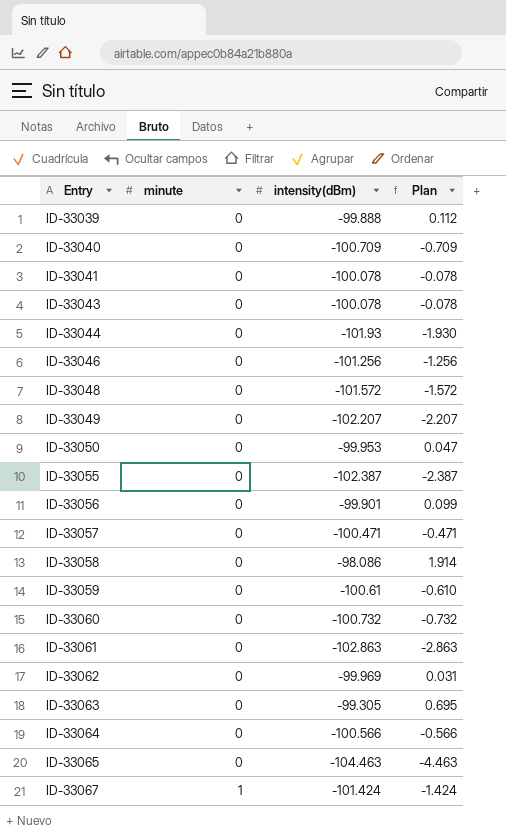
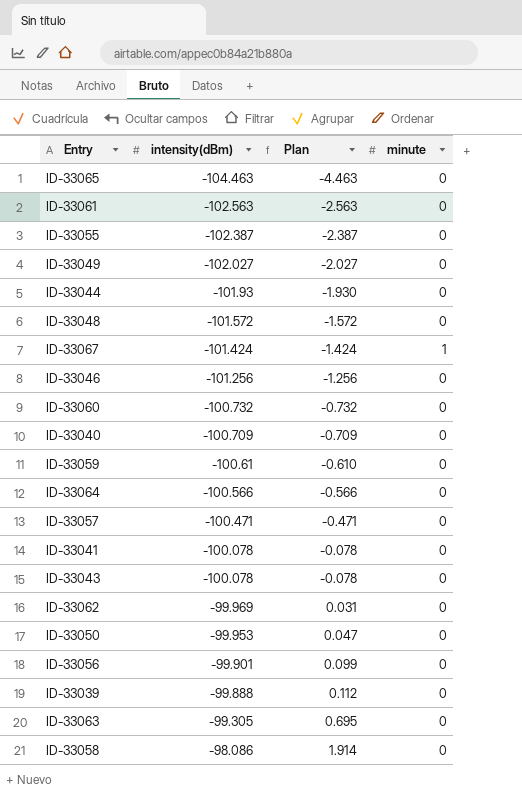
row order: Entry ascending -> intensity(dBm) ascending
column minute | position: 2 -> 4
ID-33061 | intensity(dBm): -102.863 -> -102.563
ID-33061 | Plan: -2.863 -> -2.563
ID-33049 | intensity(dBm): -102.207 -> -102.027
ID-33049 | Plan: -2.207 -> -2.027

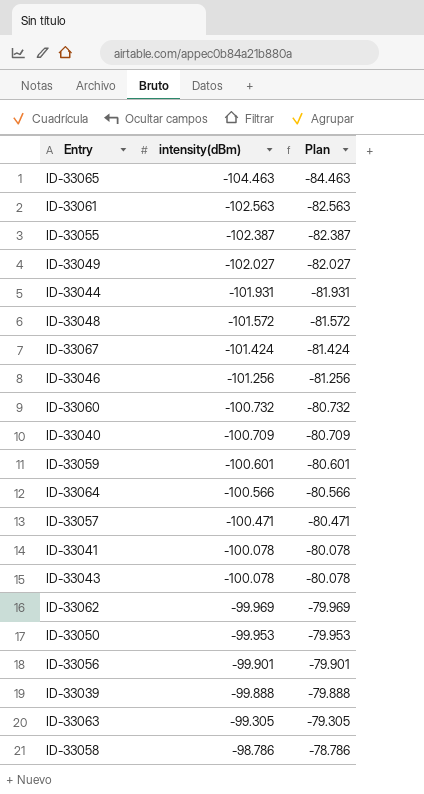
column minute | position: 4 -> none
column Plan | formula: [intensity(dBm)] + 100 -> [intensity(dBm)] + 20
ID-33044 | intensity(dBm): -101.93 -> -101.931
ID-33059 | intensity(dBm): -100.61 -> -100.601
ID-33058 | intensity(dBm): -98.086 -> -98.786

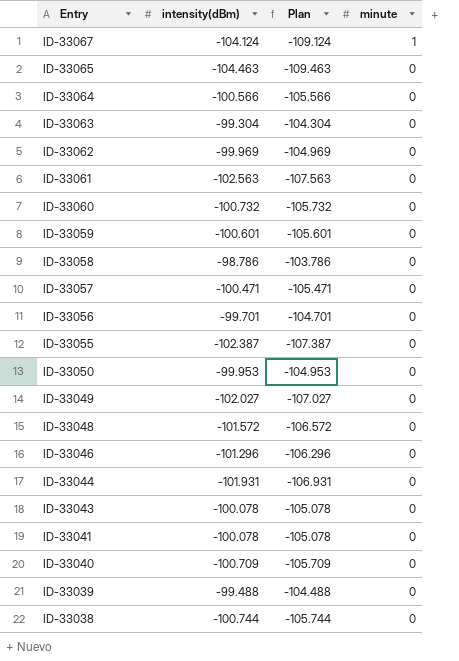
row order: intensity(dBm) ascending -> Entry descending
column Plan | formula: [intensity(dBm)] + 20 -> [intensity(dBm)] - 5
column minute | position: none -> 4
ID-33067 | intensity(dBm): -101.424 -> -104.124
ID-33063 | intensity(dBm): -99.305 -> -99.304
ID-33056 | intensity(dBm): -99.901 -> -99.701
ID-33046 | intensity(dBm): -101.256 -> -101.296
ID-33039 | intensity(dBm): -99.888 -> -99.488
row ID-33038: none -> -100.744 | -105.744 | 0

